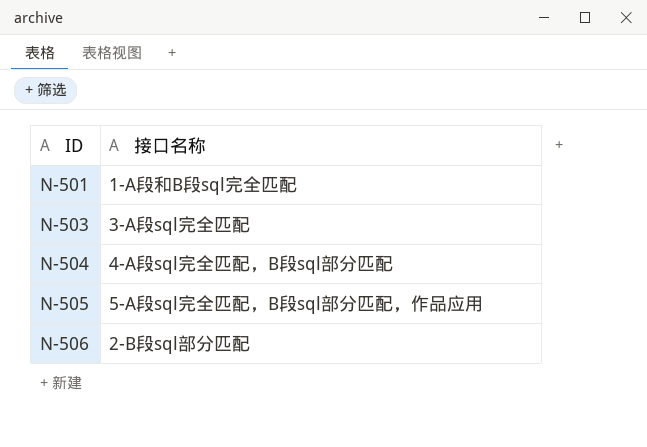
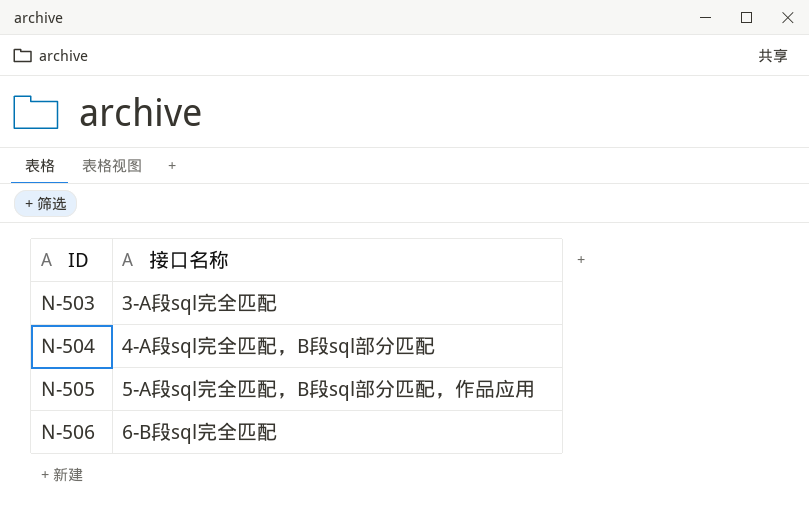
row N-501: 1-A段和B段sql完全匹配 -> none
N-506 | 接口名称: 2-B段sql部分匹配 -> 6-B段sql完全匹配

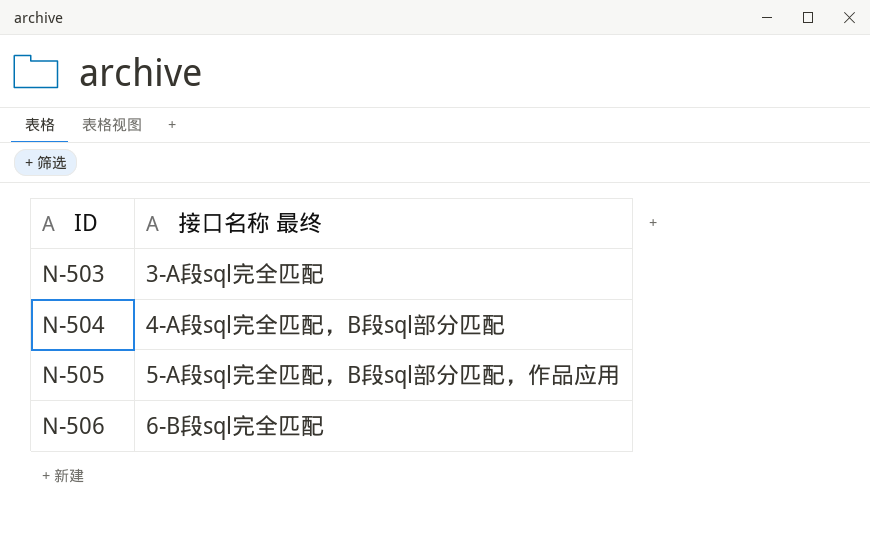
column name: 接口名称 -> 接口名称 最终

